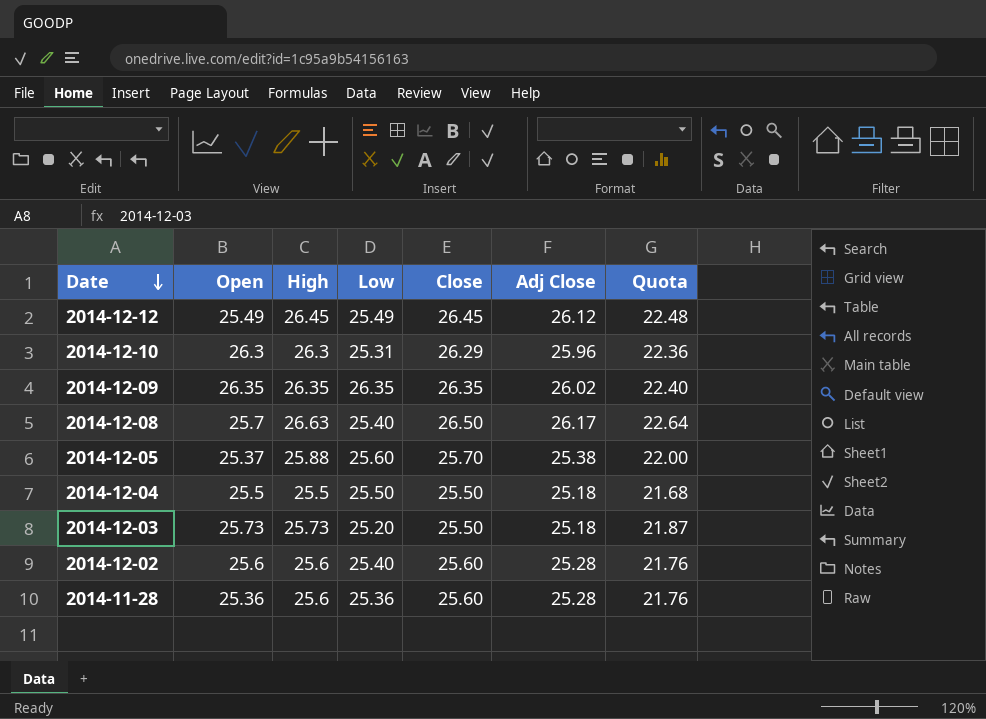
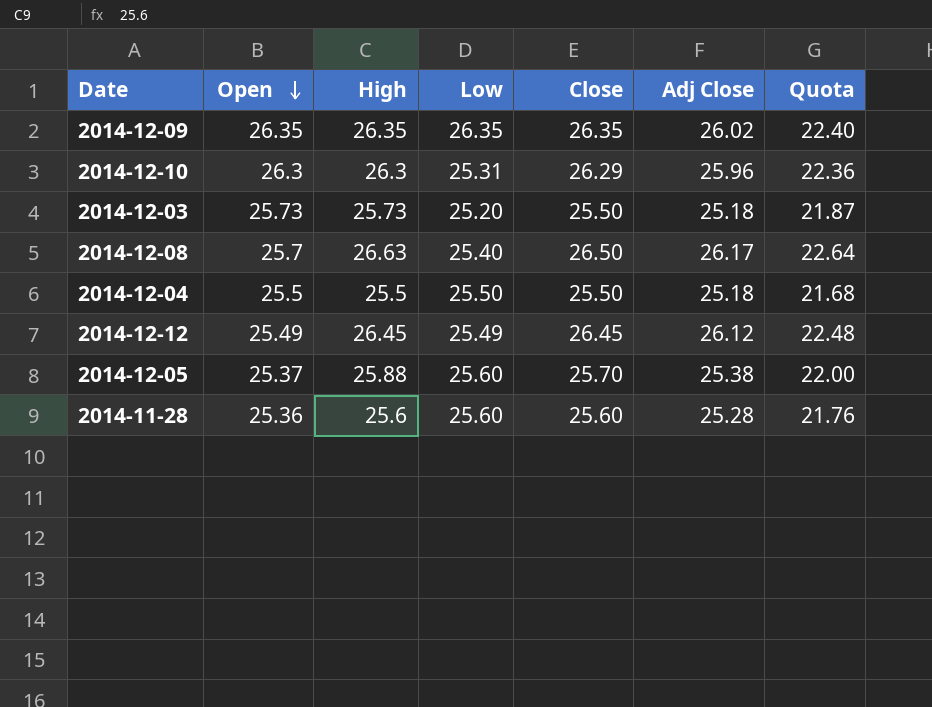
row order: Date descending -> Open descending
row 2014-12-02: 25.6 | 25.6 | 25.40 | 25.60 | 25.28 | 21.76 -> none
2014-11-28 | Low: 25.36 -> 25.60

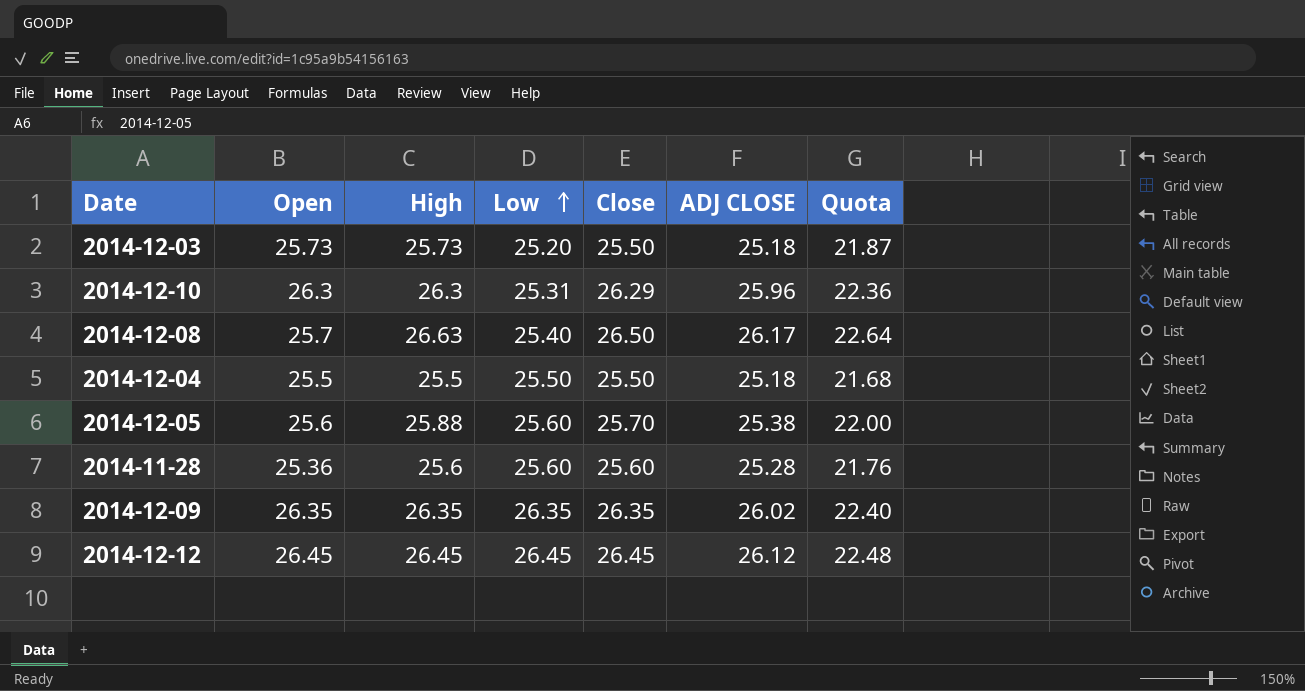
row order: Open descending -> Low ascending
column name: Adj Close -> ADJ CLOSE
2014-12-05 | Open: 25.37 -> 25.6
2014-12-12 | Open: 25.49 -> 26.45
2014-12-12 | Low: 25.49 -> 26.45

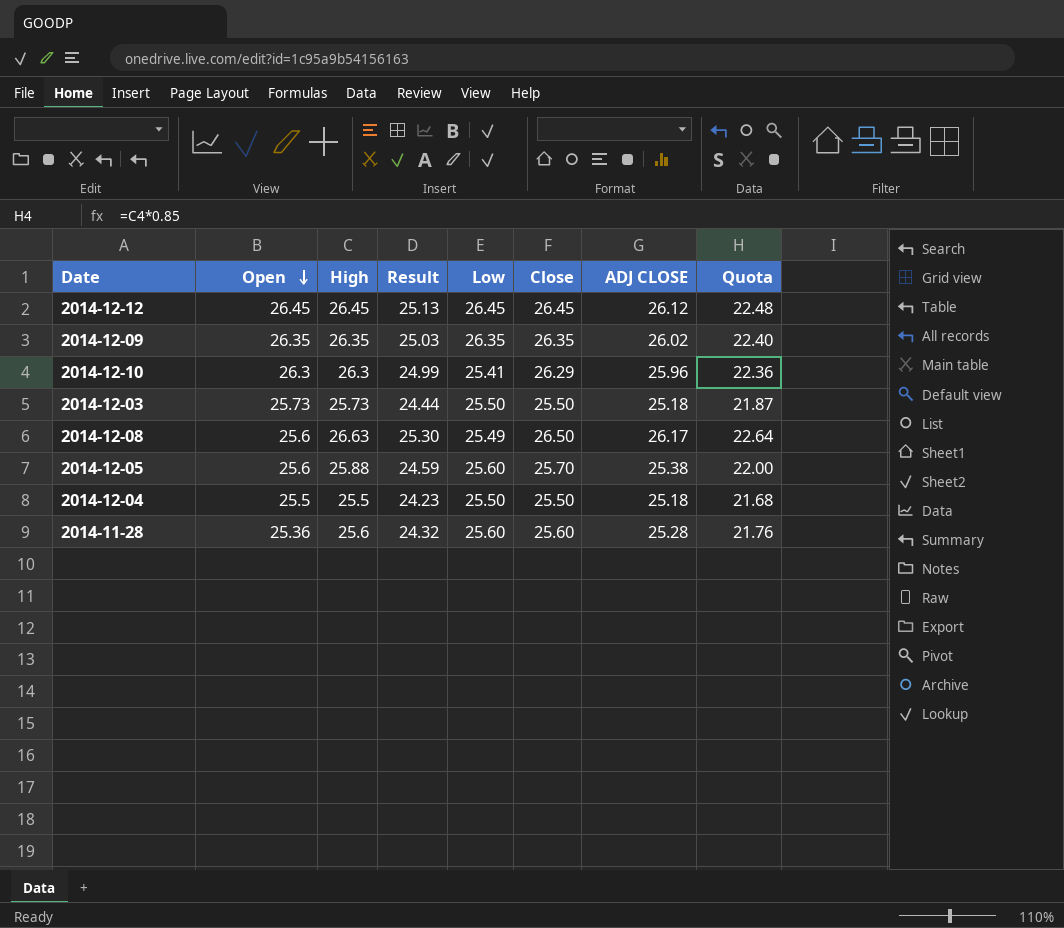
row order: Low ascending -> Open descending
column Result | formula: none -> [High] * 0.95
2014-12-10 | Low: 25.31 -> 25.41
2014-12-03 | Low: 25.20 -> 25.50
2014-12-08 | Open: 25.7 -> 25.6
2014-12-08 | Low: 25.40 -> 25.49

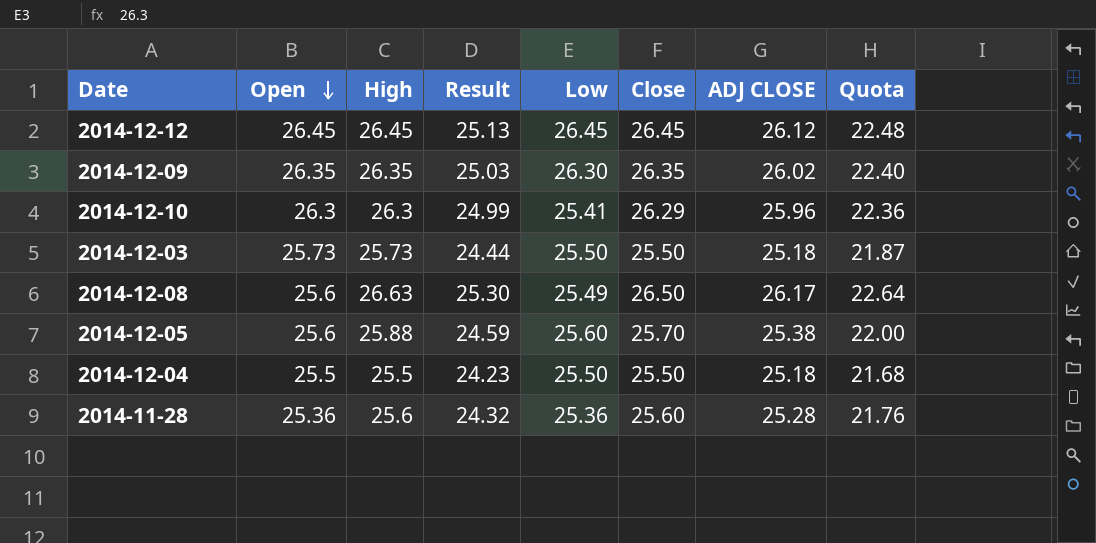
2014-12-09 | Low: 26.35 -> 26.30
2014-11-28 | Low: 25.60 -> 25.36

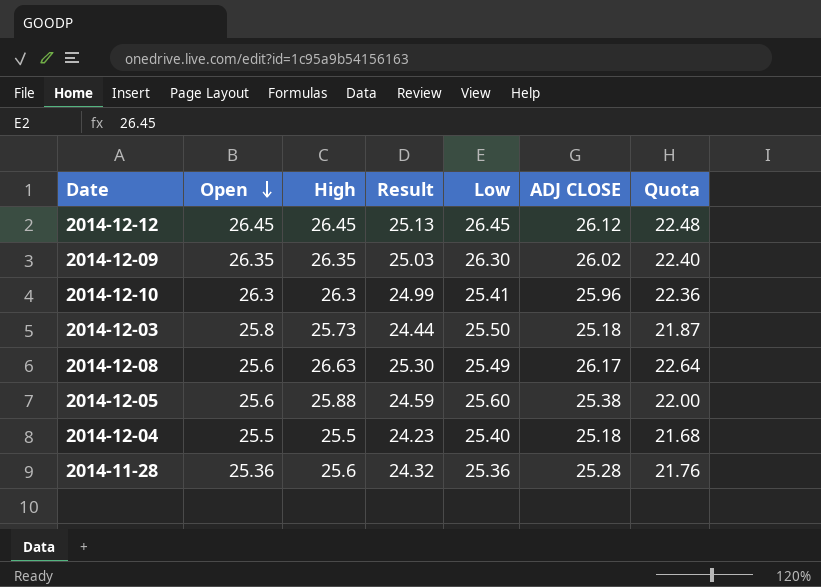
column Close | position: 6 -> none
2014-12-03 | Open: 25.73 -> 25.8
2014-12-04 | Low: 25.50 -> 25.40

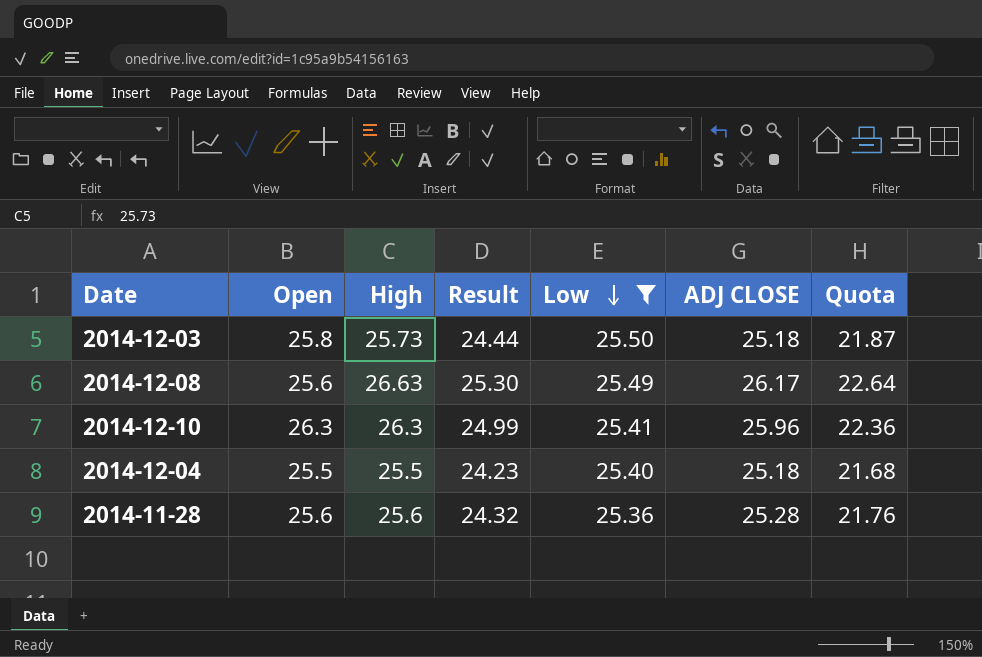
filter: none -> Low <= 25.50
row order: Open descending -> Low descending
2014-11-28 | Open: 25.36 -> 25.6

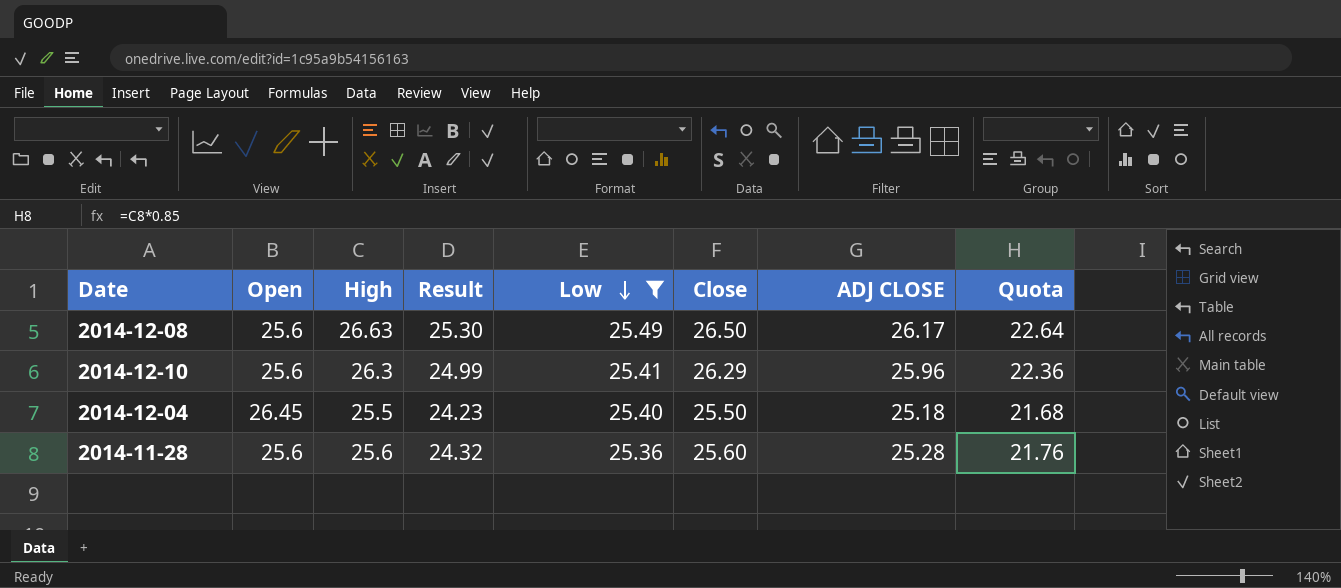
column Close | position: none -> 6
row 2014-12-03: 25.8 | 25.73 | 24.44 | 25.50 | 25.18 | 21.87 -> none
2014-12-10 | Open: 26.3 -> 25.6
2014-12-04 | Open: 25.5 -> 26.45

